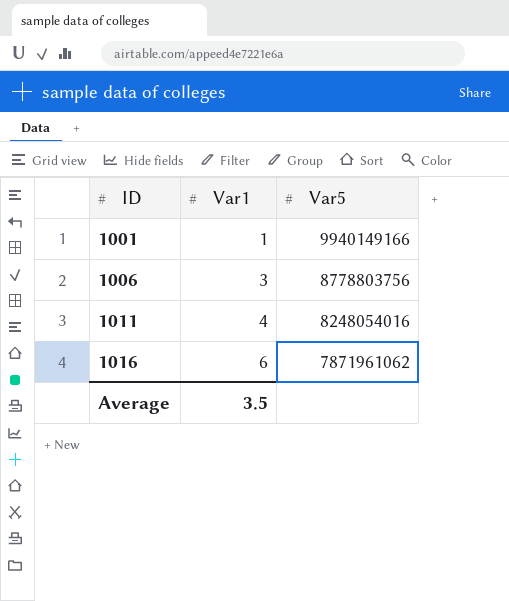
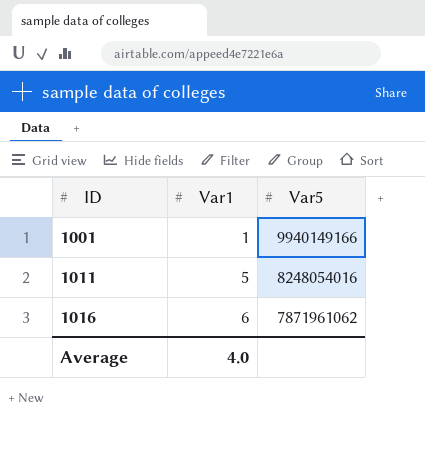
row 1006: 3 | 8778803756 -> none
1011 | Var1: 4 -> 5
Average | Var1: 3.5 -> 4.0

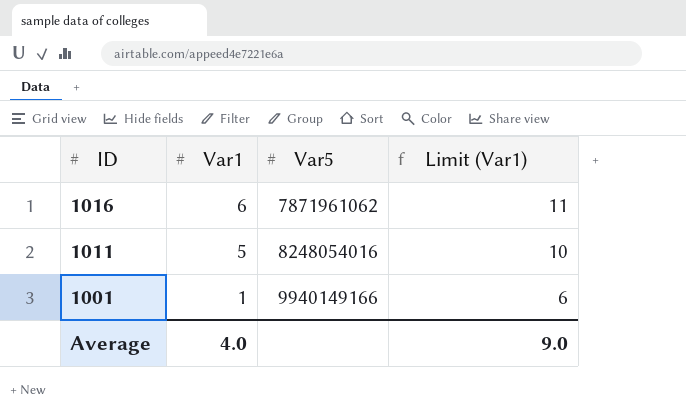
row order: ID ascending -> ID descending
column Limit (Var1) | formula: none -> [Var1] + 5

